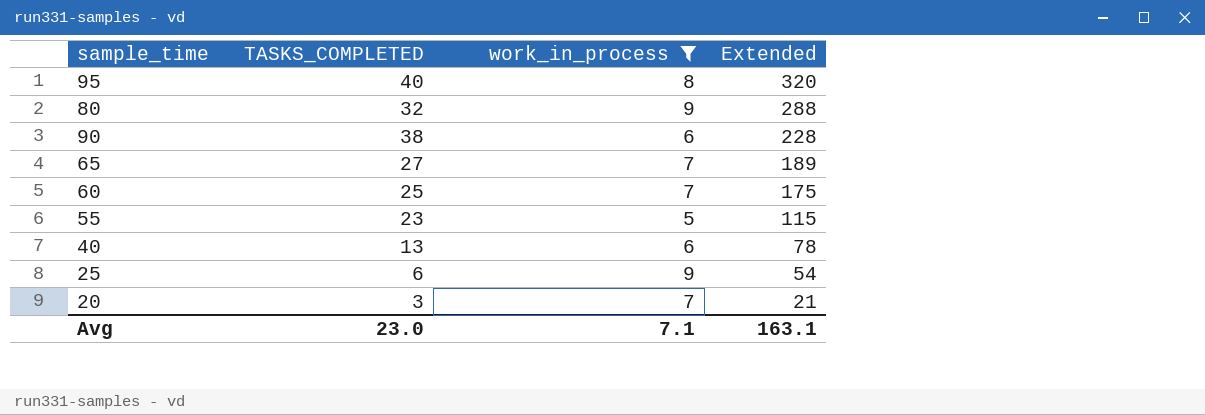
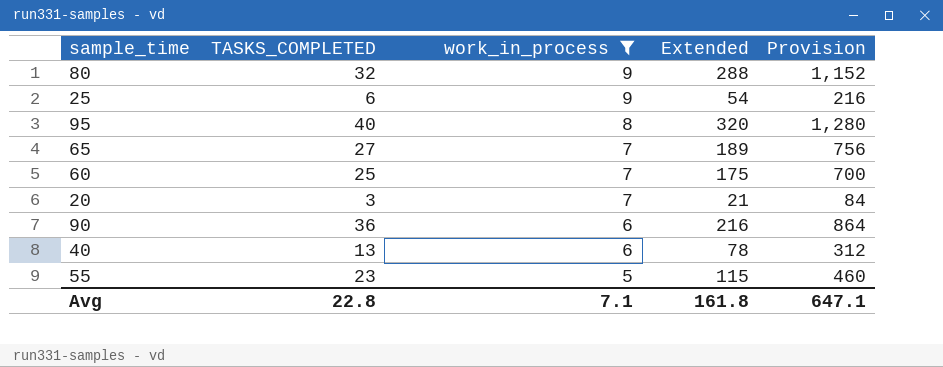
row order: Extended descending -> work_in_process descending
column Provision | formula: none -> [Extended] * 4
90 | TASKS_COMPLETED: 38 -> 36
90 | Extended: 228 -> 216
Avg | TASKS_COMPLETED: 23.0 -> 22.8
Avg | Extended: 163.1 -> 161.8

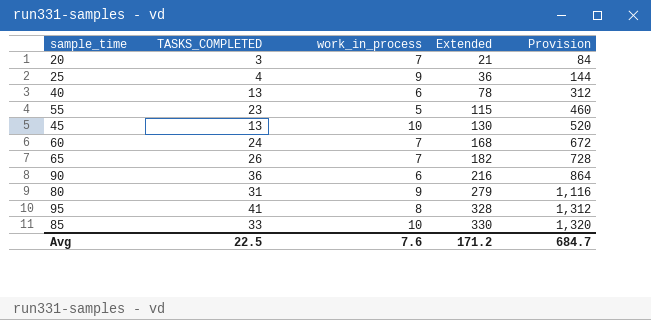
filter: work_in_process != 10 -> none
row order: work_in_process descending -> Extended ascending
25 | TASKS_COMPLETED: 6 -> 4
25 | Extended: 54 -> 36
25 | Provision: 216 -> 144
60 | TASKS_COMPLETED: 25 -> 24
60 | Extended: 175 -> 168
60 | Provision: 700 -> 672
65 | TASKS_COMPLETED: 27 -> 26
65 | Extended: 189 -> 182
65 | Provision: 756 -> 728
80 | TASKS_COMPLETED: 32 -> 31
80 | Extended: 288 -> 279
80 | Provision: 1,152 -> 1,116
95 | TASKS_COMPLETED: 40 -> 41
95 | Extended: 320 -> 328
95 | Provision: 1,280 -> 1,312
Avg | TASKS_COMPLETED: 22.8 -> 22.5
Avg | work_in_process: 7.1 -> 7.6
Avg | Extended: 161.8 -> 171.2
Avg | Provision: 647.1 -> 684.7

